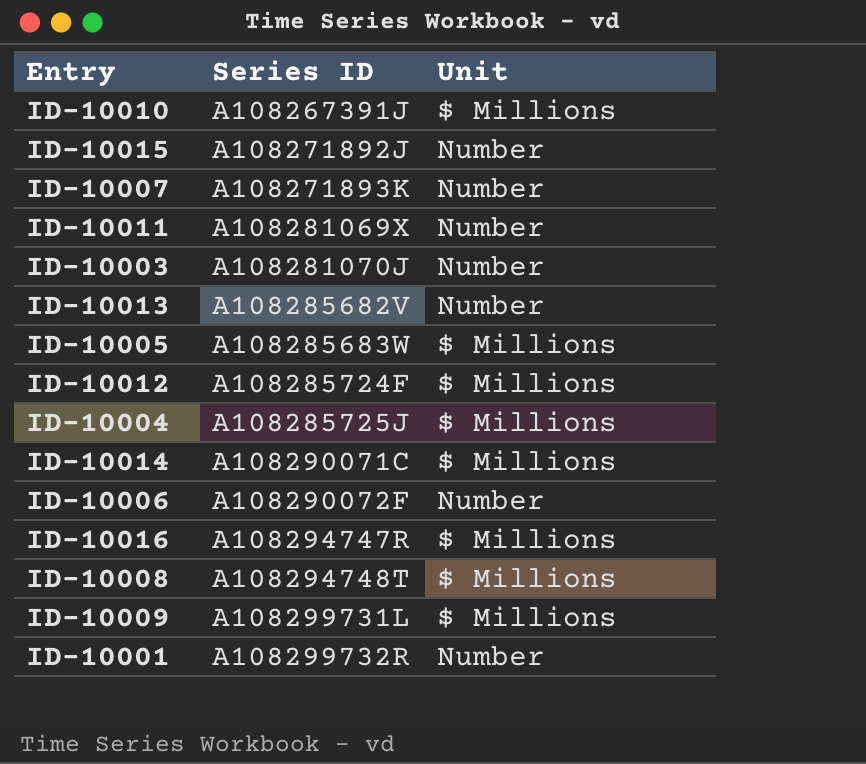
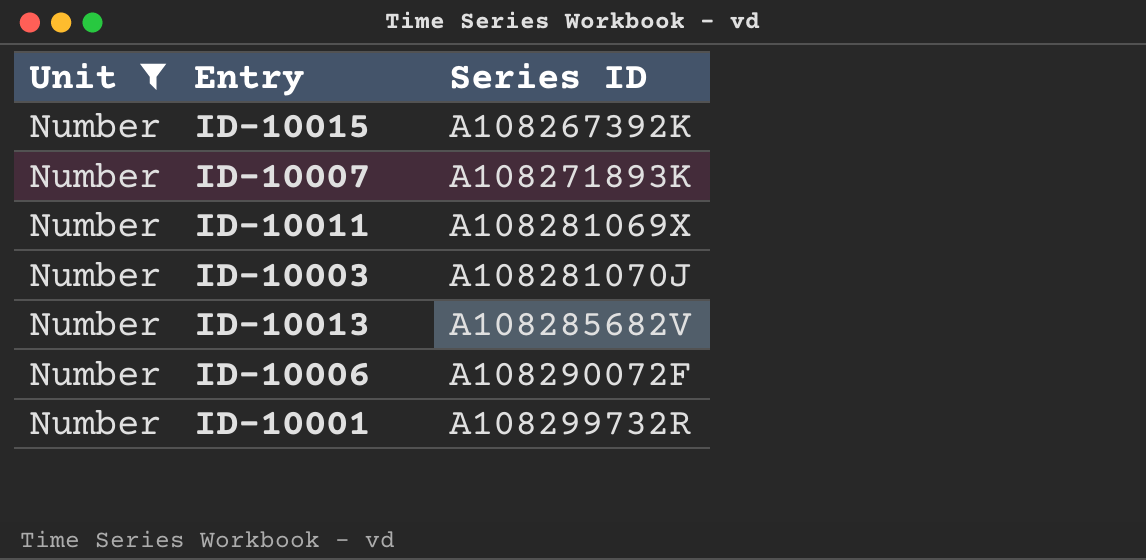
filter: none -> Unit = Number
column Unit | position: 3 -> 1
ID-10015 | Series ID: A108271892J -> A108267392K

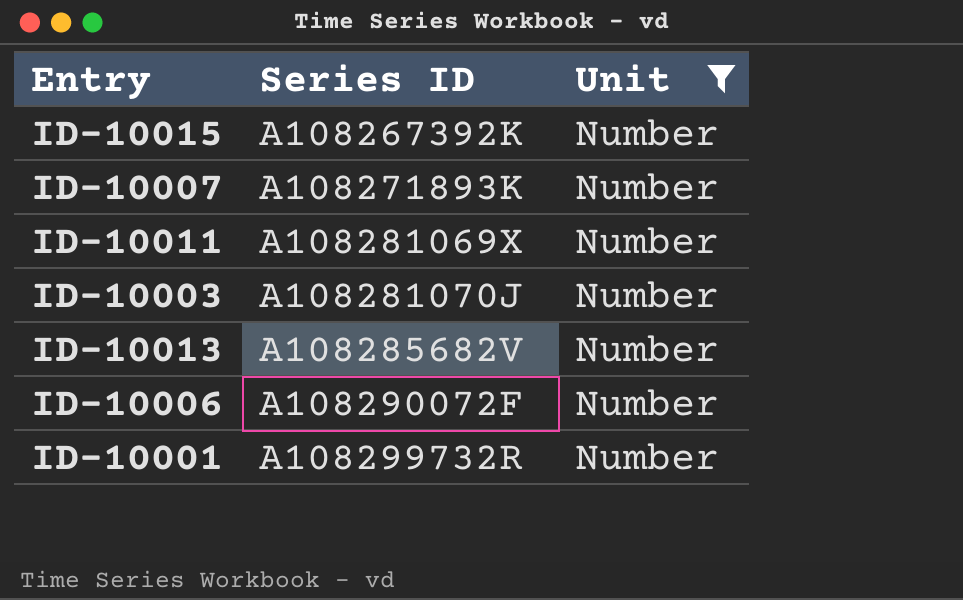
column Unit | position: 1 -> 3

